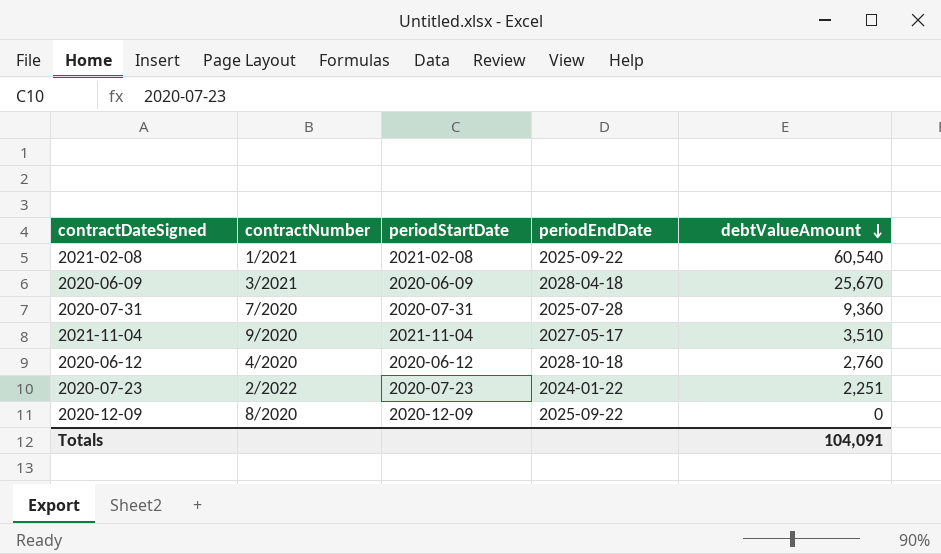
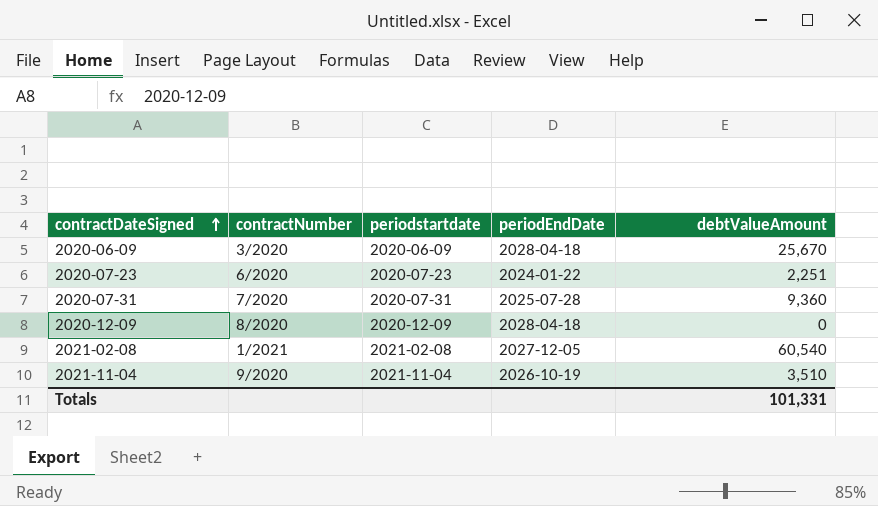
row order: debtValueAmount descending -> contractDateSigned ascending
column name: periodStartDate -> periodstartdate
row 2020-06-12: 4/2020 | 2020-06-12 | 2028-10-18 | 2,760 -> none
2020-06-09 | contractNumber: 3/2021 -> 3/2020
2020-07-23 | contractNumber: 2/2022 -> 6/2020
2020-12-09 | periodEndDate: 2025-09-22 -> 2028-04-18
2021-02-08 | periodEndDate: 2025-09-22 -> 2027-12-05
2021-11-04 | periodEndDate: 2027-05-17 -> 2026-10-19
Totals | debtValueAmount: 104,091 -> 101,331

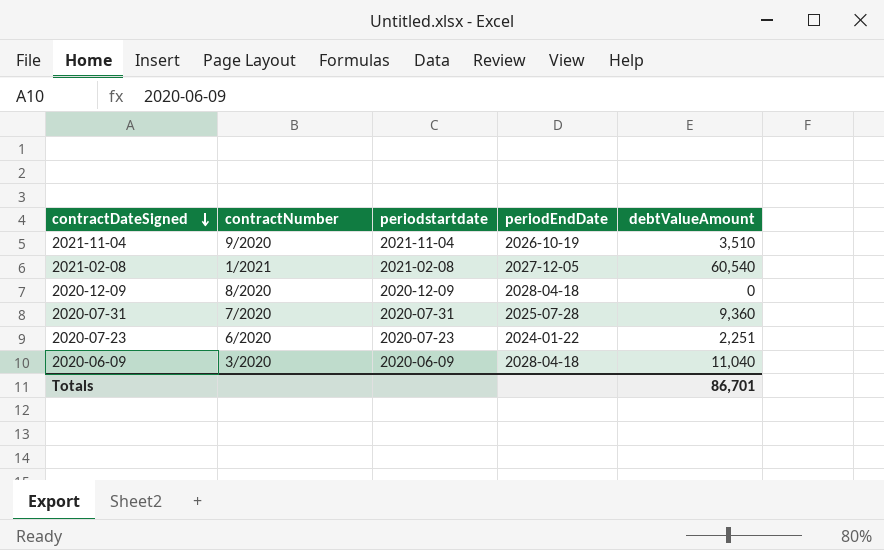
row order: contractDateSigned ascending -> contractDateSigned descending
2020-06-09 | debtValueAmount: 25,670 -> 11,040
Totals | debtValueAmount: 101,331 -> 86,701

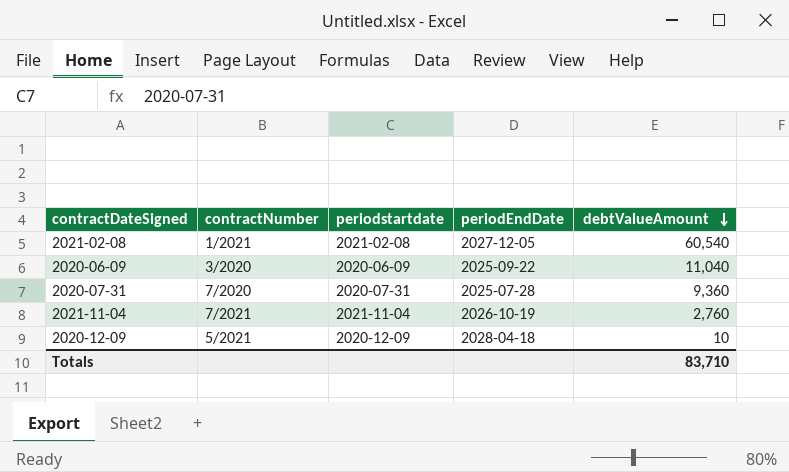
row order: contractDateSigned descending -> debtValueAmount descending
row 2020-07-23: 6/2020 | 2020-07-23 | 2024-01-22 | 2,251 -> none
2020-06-09 | periodEndDate: 2028-04-18 -> 2025-09-22
2021-11-04 | contractNumber: 9/2020 -> 7/2021
2021-11-04 | debtValueAmount: 3,510 -> 2,760
2020-12-09 | contractNumber: 8/2020 -> 5/2021
2020-12-09 | debtValueAmount: 0 -> 10
Totals | debtValueAmount: 86,701 -> 83,710

